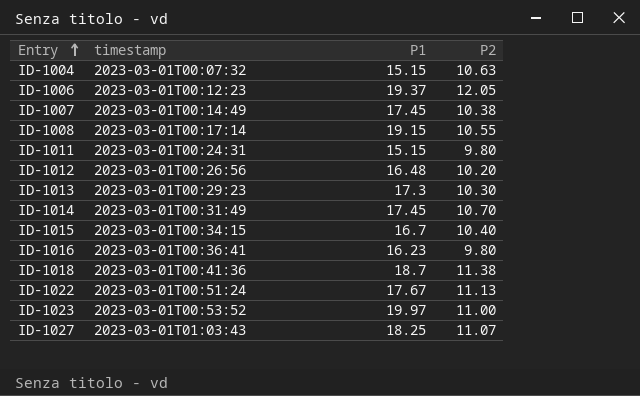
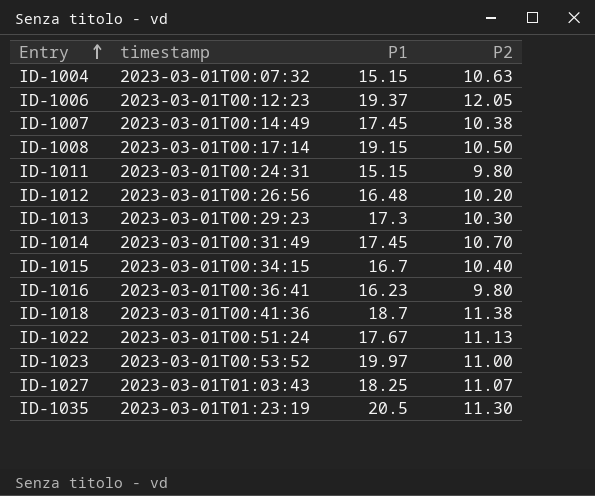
ID-1008 | P2: 10.55 -> 10.50
row ID-1035: none -> 2023-03-01T01:23:19 | 20.5 | 11.30

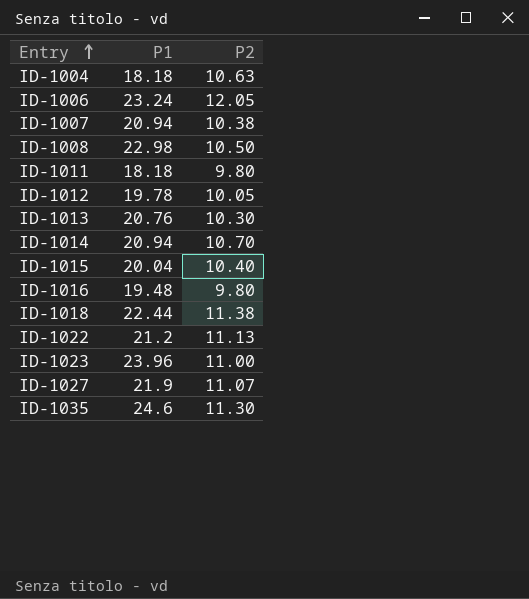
column timestamp | position: 2 -> none
ID-1004 | P1: 15.15 -> 18.18
ID-1006 | P1: 19.37 -> 23.24
ID-1007 | P1: 17.45 -> 20.94
ID-1008 | P1: 19.15 -> 22.98
ID-1011 | P1: 15.15 -> 18.18
ID-1012 | P1: 16.48 -> 19.78
ID-1012 | P2: 10.20 -> 10.05
ID-1013 | P1: 17.3 -> 20.76
ID-1014 | P1: 17.45 -> 20.94
ID-1015 | P1: 16.7 -> 20.04
ID-1016 | P1: 16.23 -> 19.48
ID-1018 | P1: 18.7 -> 22.44
ID-1022 | P1: 17.67 -> 21.2
ID-1023 | P1: 19.97 -> 23.96
ID-1027 | P1: 18.25 -> 21.9
ID-1035 | P1: 20.5 -> 24.6

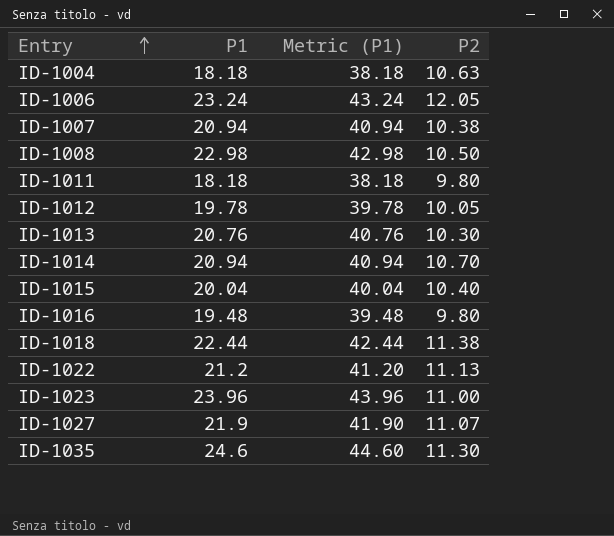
column Metric (P1) | formula: none -> [P1] + 20

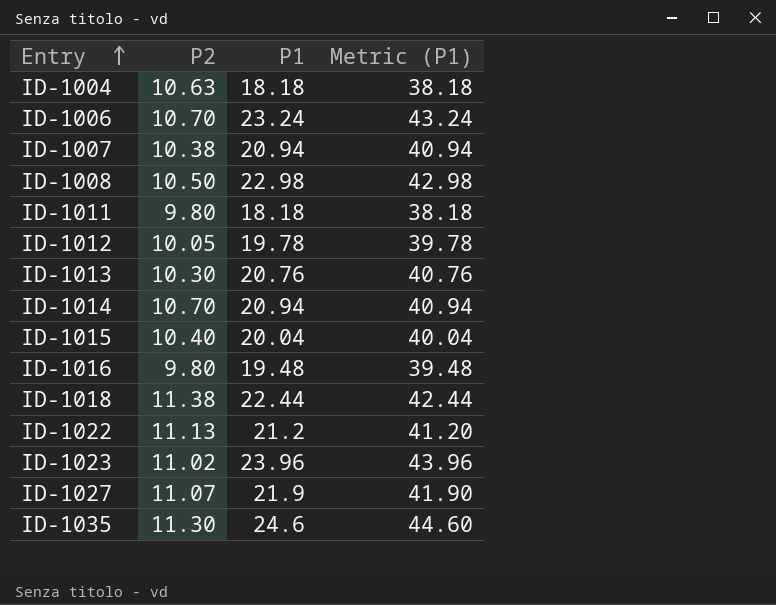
column P2 | position: 4 -> 2
ID-1006 | P2: 12.05 -> 10.70
ID-1023 | P2: 11.00 -> 11.02

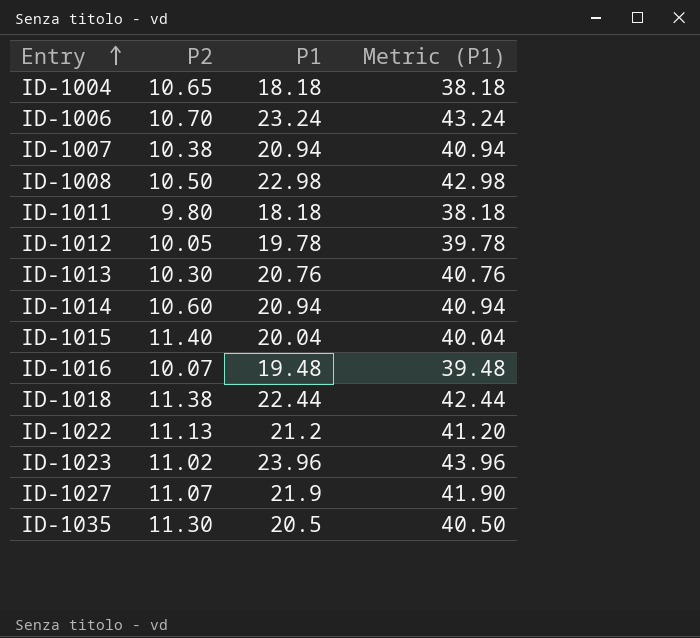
ID-1004 | P2: 10.63 -> 10.65
ID-1014 | P2: 10.70 -> 10.60
ID-1015 | P2: 10.40 -> 11.40
ID-1016 | P2: 9.80 -> 10.07
ID-1035 | P1: 24.6 -> 20.5
ID-1035 | Metric (P1): 44.60 -> 40.50

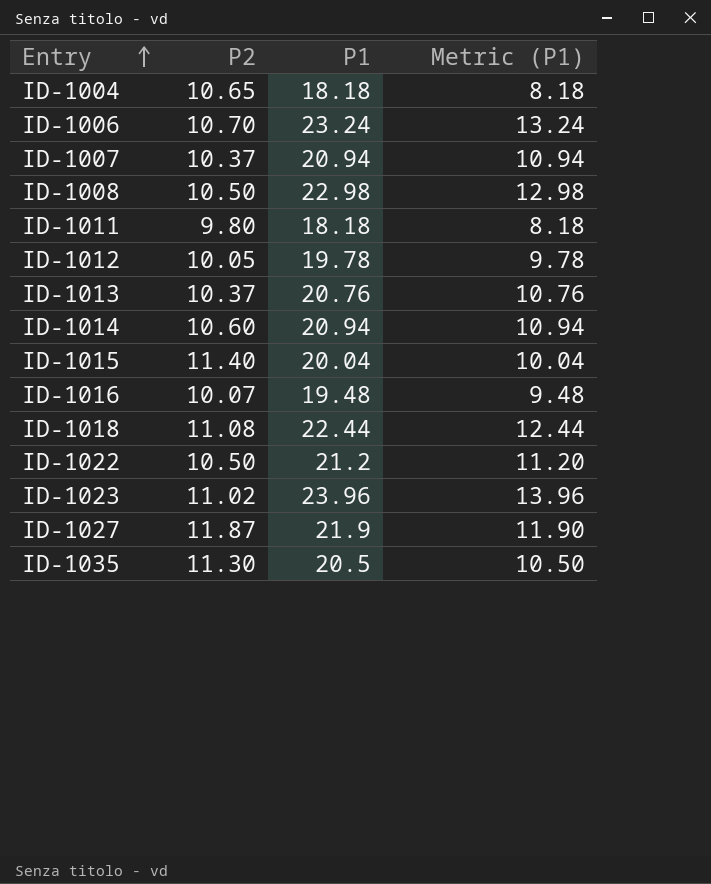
column Metric (P1) | formula: [P1] + 20 -> [P1] - 10
ID-1007 | P2: 10.38 -> 10.37
ID-1013 | P2: 10.30 -> 10.37
ID-1018 | P2: 11.38 -> 11.08
ID-1022 | P2: 11.13 -> 10.50
ID-1027 | P2: 11.07 -> 11.87

